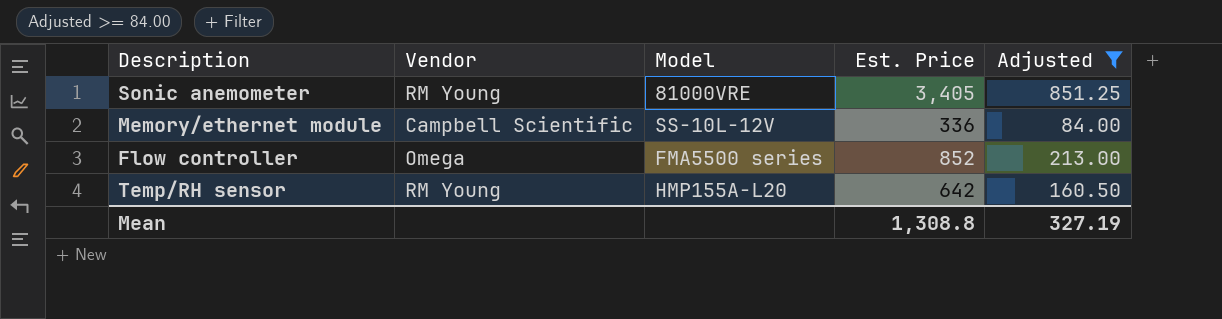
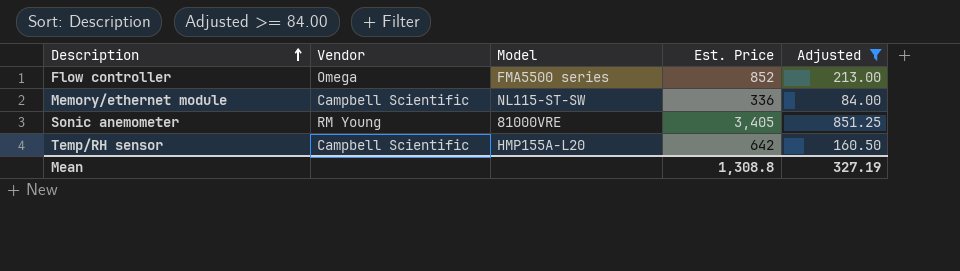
row order: none -> Description ascending
Memory/ethernet module | Model: SS-10L-12V -> NL115-ST-SW
Temp/RH sensor | Vendor: RM Young -> Campbell Scientific

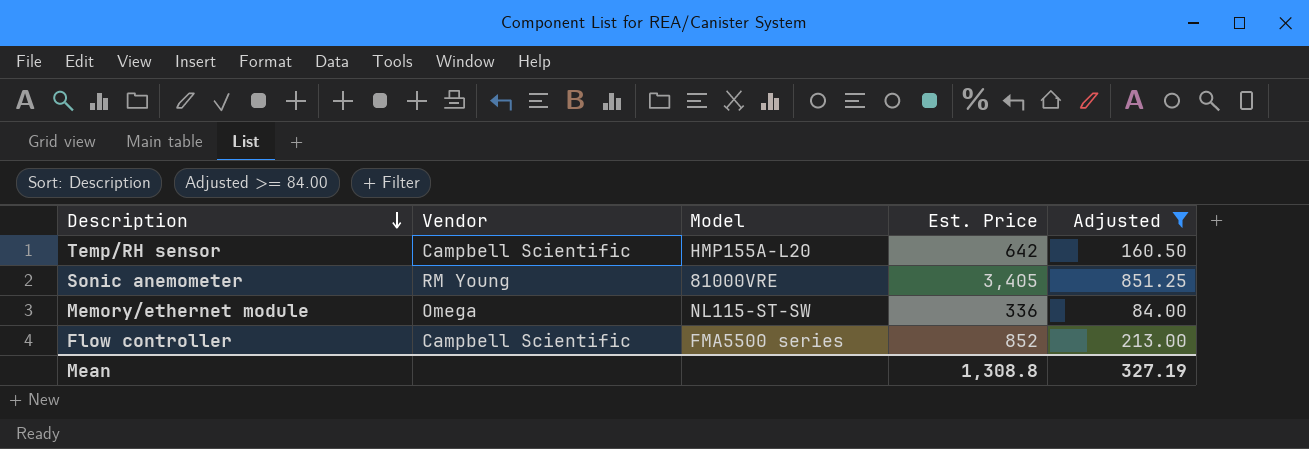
row order: Description ascending -> Description descending
Memory/ethernet module | Vendor: Campbell Scientific -> Omega
Flow controller | Vendor: Omega -> Campbell Scientific

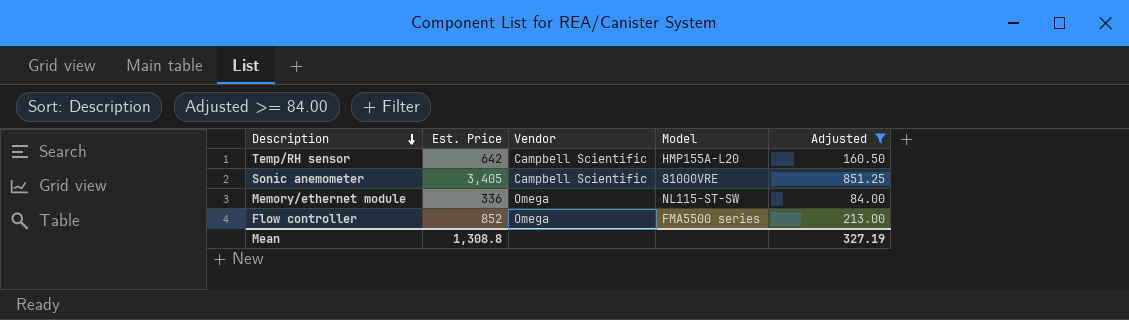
column Est. Price | position: 4 -> 2
Sonic anemometer | Vendor: RM Young -> Campbell Scientific
Flow controller | Vendor: Campbell Scientific -> Omega

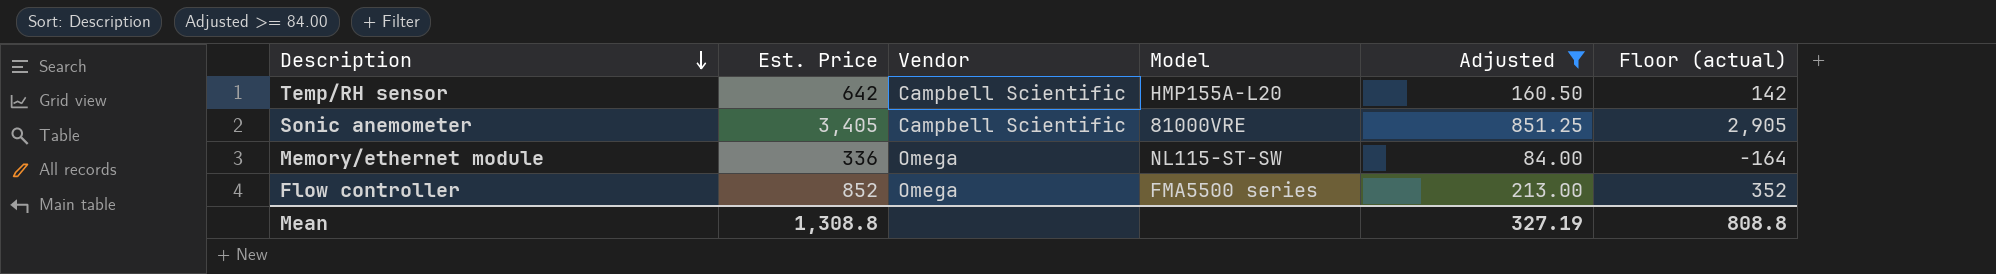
column Floor (actual) | formula: none -> [Est. Price] - 500

